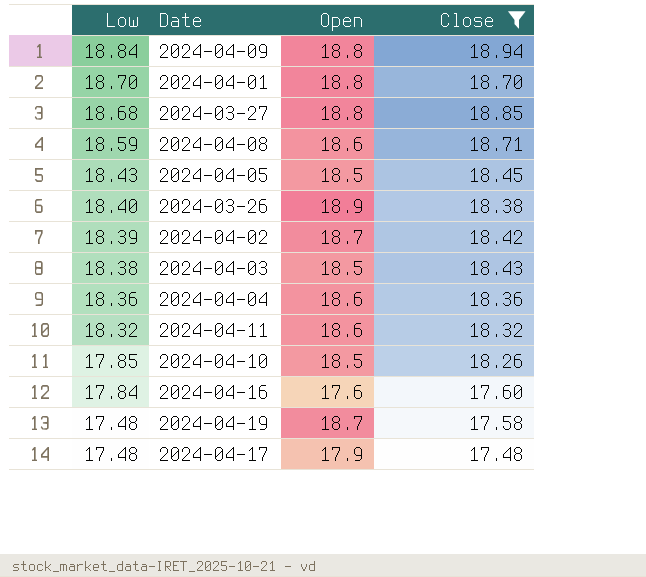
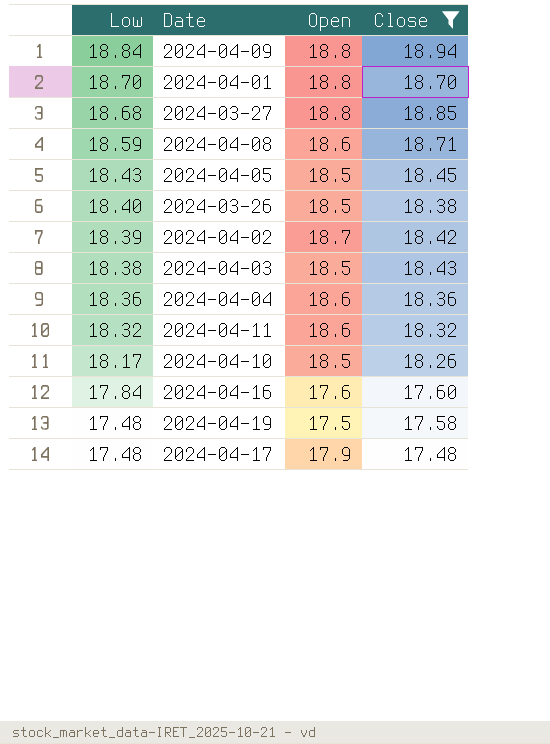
2024-03-26 | Open: 18.9 -> 18.5
2024-04-10 | Low: 17.85 -> 18.17
2024-04-19 | Open: 18.7 -> 17.5

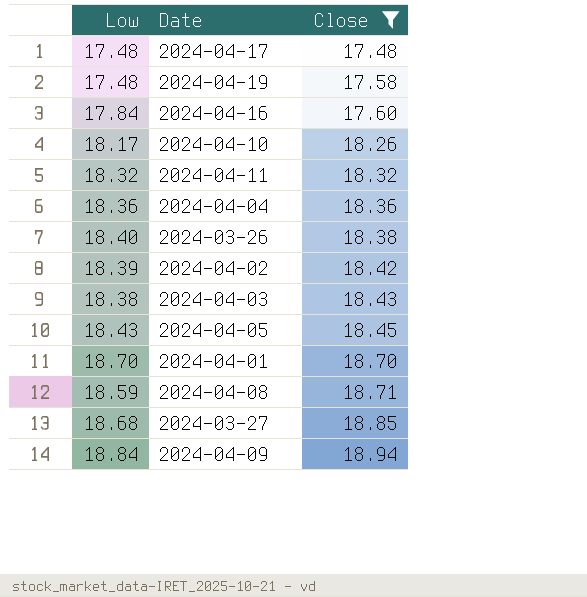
row order: Low descending -> Close ascending
column Open | position: 3 -> none

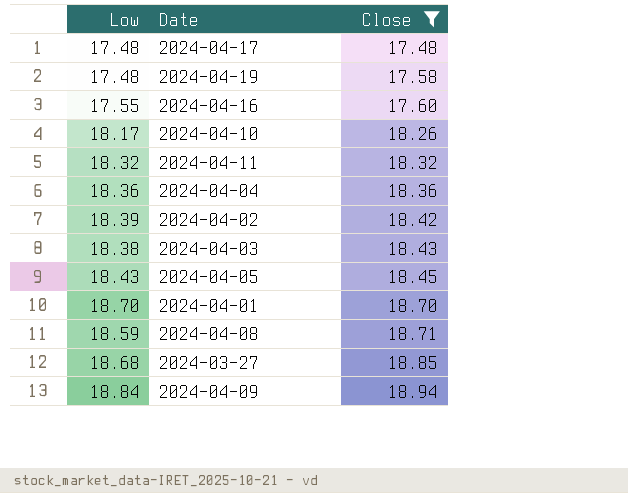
row 2024-03-26: 18.40 | 18.38 -> none
2024-04-16 | Low: 17.84 -> 17.55

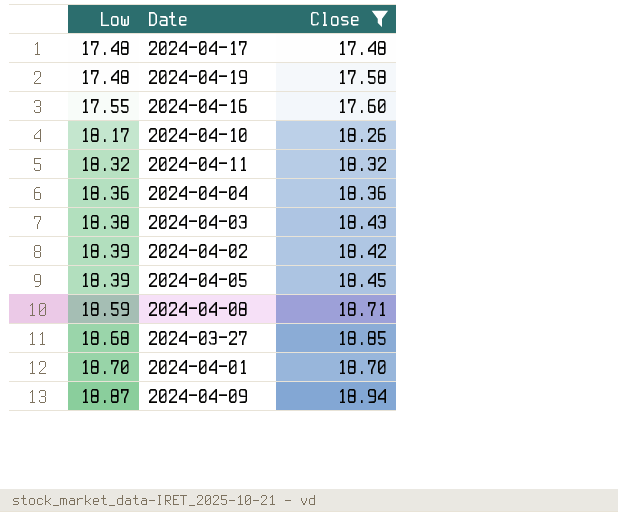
row order: Close ascending -> Low ascending
2024-04-05 | Low: 18.43 -> 18.39
2024-04-09 | Low: 18.84 -> 18.87

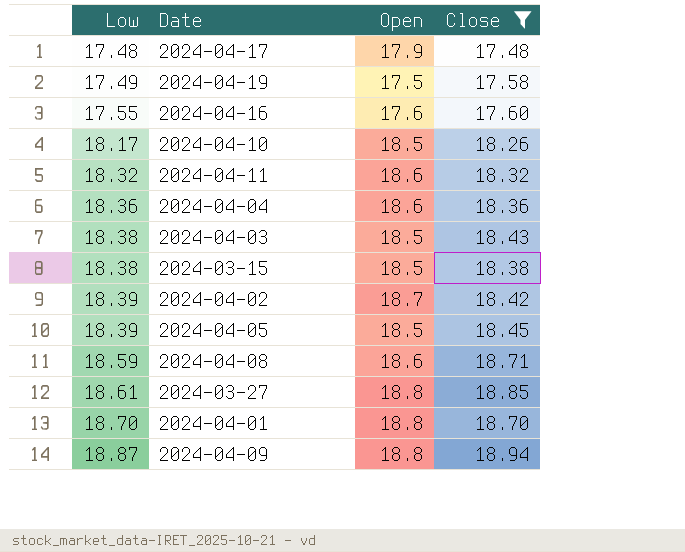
column Open | position: none -> 3
2024-04-19 | Low: 17.48 -> 17.49
row 2024-03-15: none -> 18.38 | 18.5 | 18.38
2024-03-27 | Low: 18.68 -> 18.61

